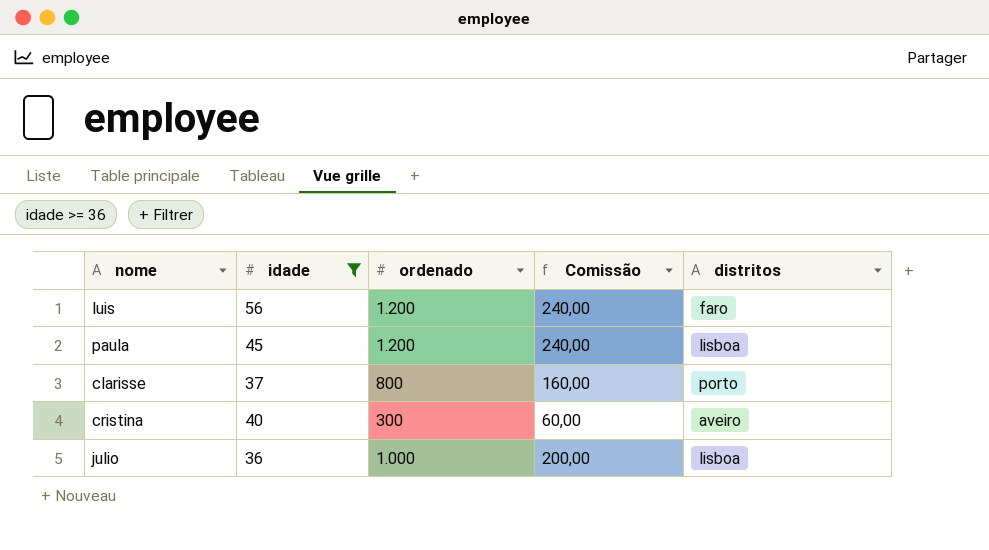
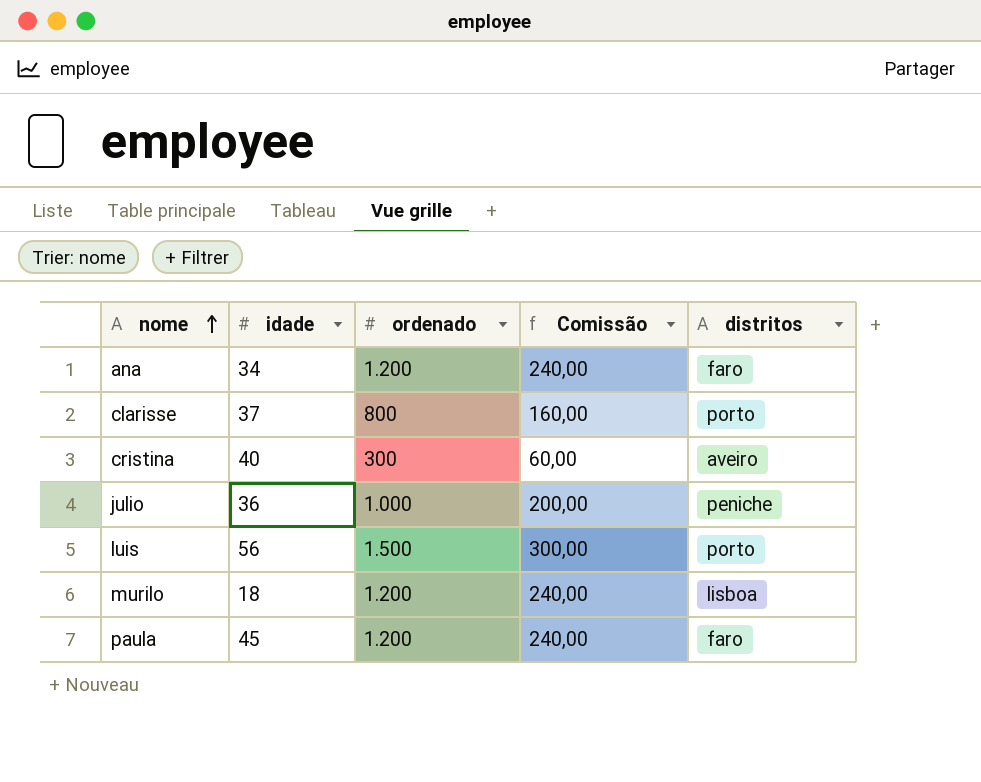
filter: idade >= 36 -> none
row order: none -> nome ascending
julio | distritos: lisboa -> peniche
luis | ordenado: 1.200 -> 1.500
luis | Comissão: 240,00 -> 300,00
luis | distritos: faro -> porto
paula | distritos: lisboa -> faro

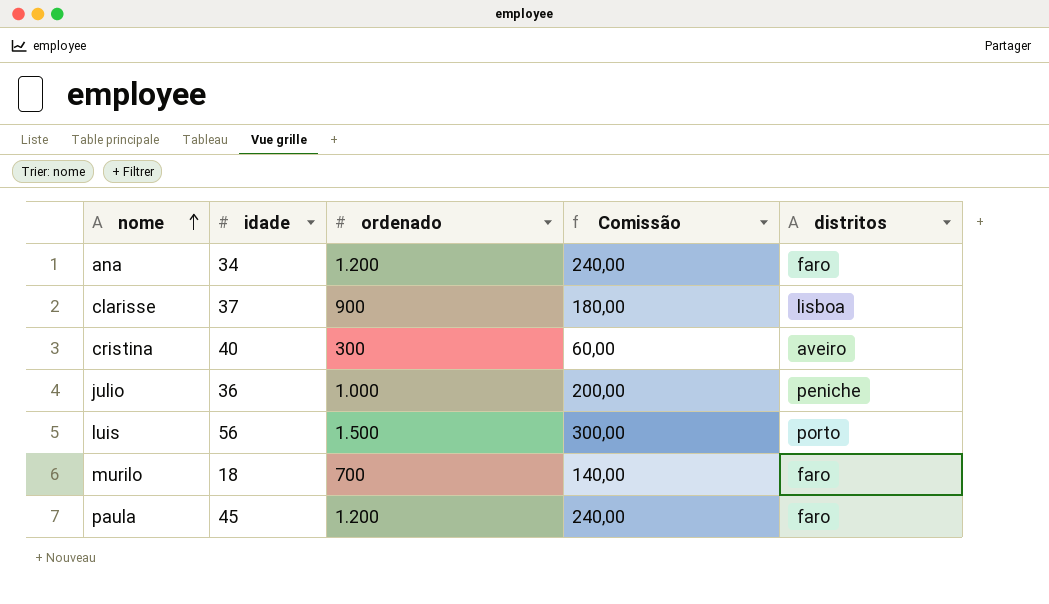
clarisse | ordenado: 800 -> 900
clarisse | Comissão: 160,00 -> 180,00
clarisse | distritos: porto -> lisboa
murilo | ordenado: 1.200 -> 700
murilo | Comissão: 240,00 -> 140,00
murilo | distritos: lisboa -> faro

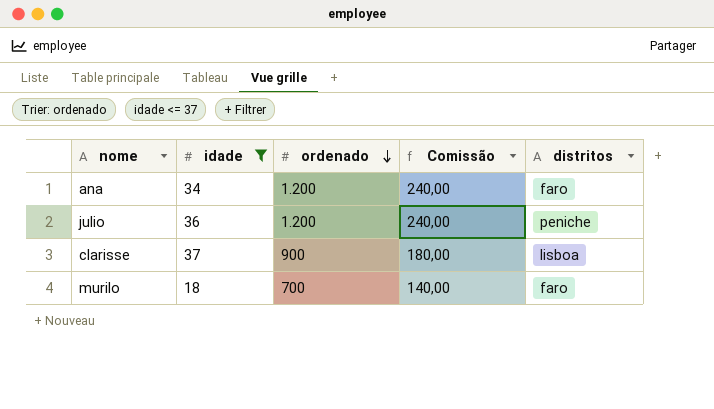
filter: none -> idade <= 37
row order: nome ascending -> ordenado descending
julio | ordenado: 1.000 -> 1.200
julio | Comissão: 200,00 -> 240,00

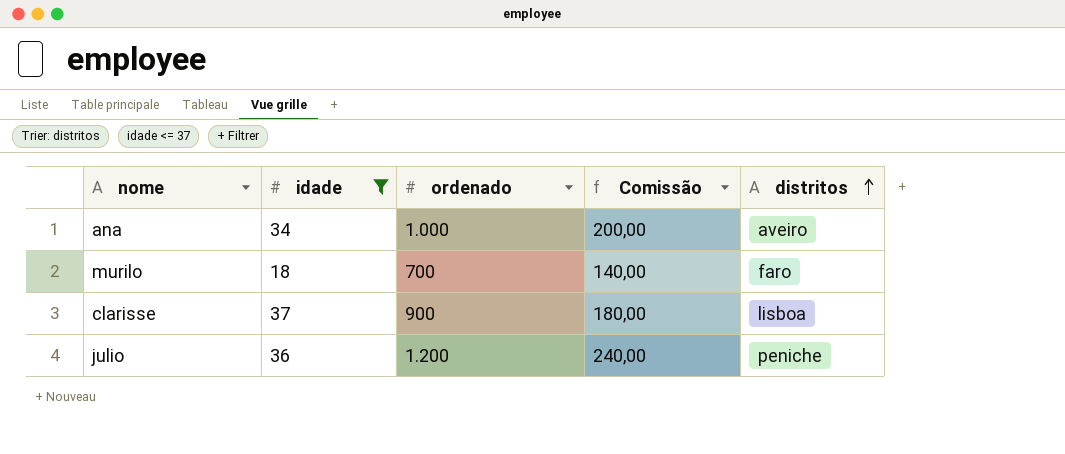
row order: ordenado descending -> distritos ascending
ana | ordenado: 1.200 -> 1.000
ana | Comissão: 240,00 -> 200,00
ana | distritos: faro -> aveiro

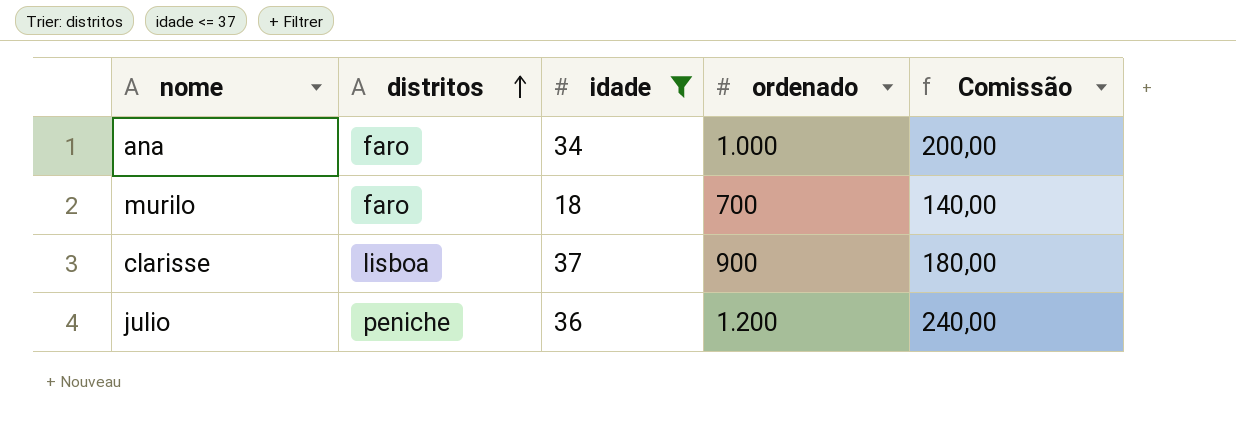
column distritos | position: 5 -> 2
ana | distritos: aveiro -> faro

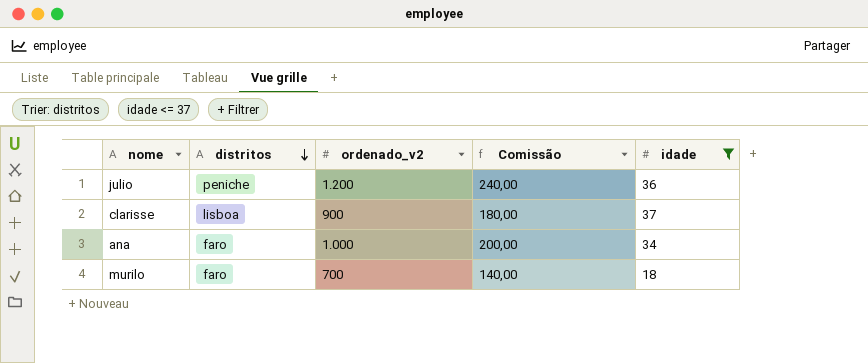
row order: distritos ascending -> distritos descending
column name: ordenado -> ordenado_v2
column idade | position: 3 -> 5

